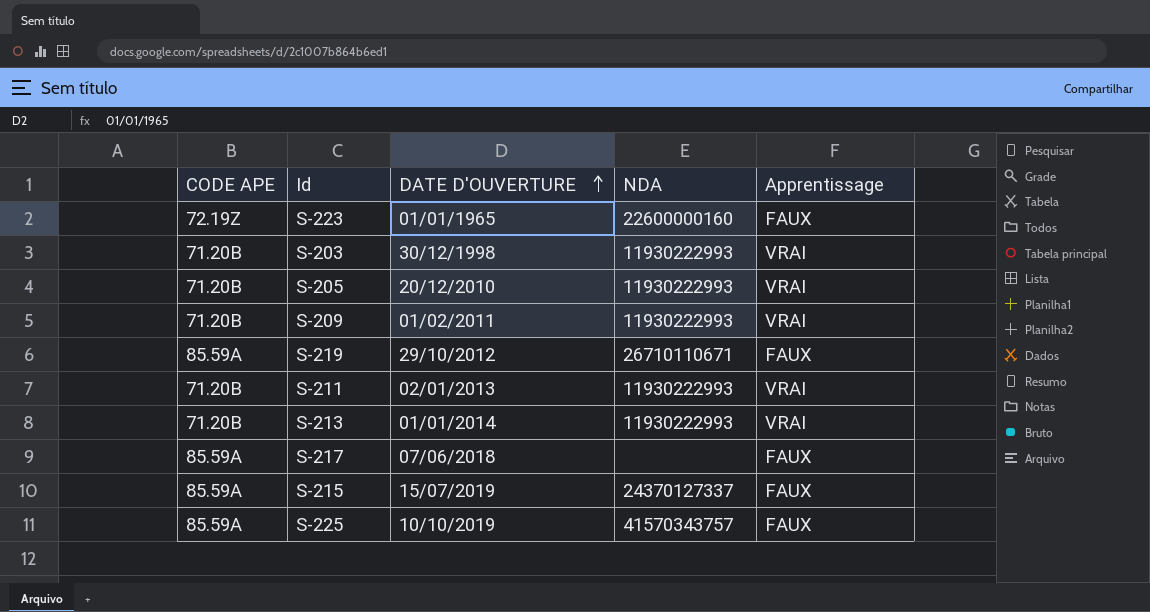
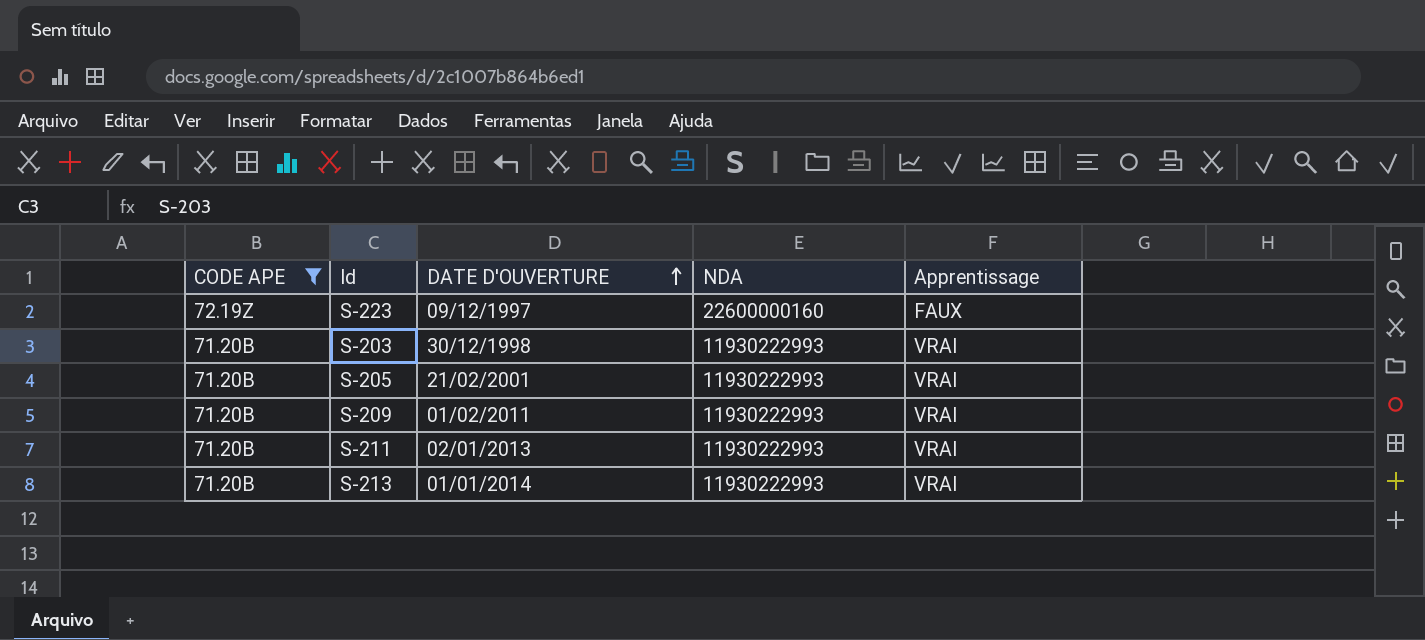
filter: none -> CODE APE != 85.59A
S-223 | DATE D'OUVERTURE: 01/01/1965 -> 09/12/1997
S-205 | DATE D'OUVERTURE: 20/12/2010 -> 21/02/2001

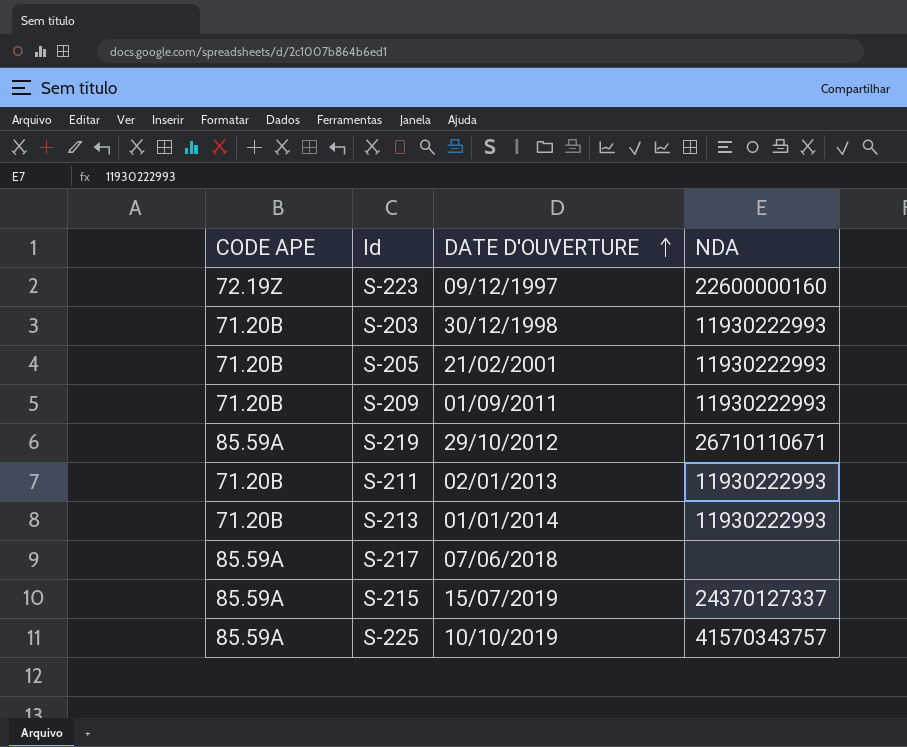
filter: CODE APE != 85.59A -> none
column Apprentissage | position: 5 -> none
S-209 | DATE D'OUVERTURE: 01/02/2011 -> 01/09/2011

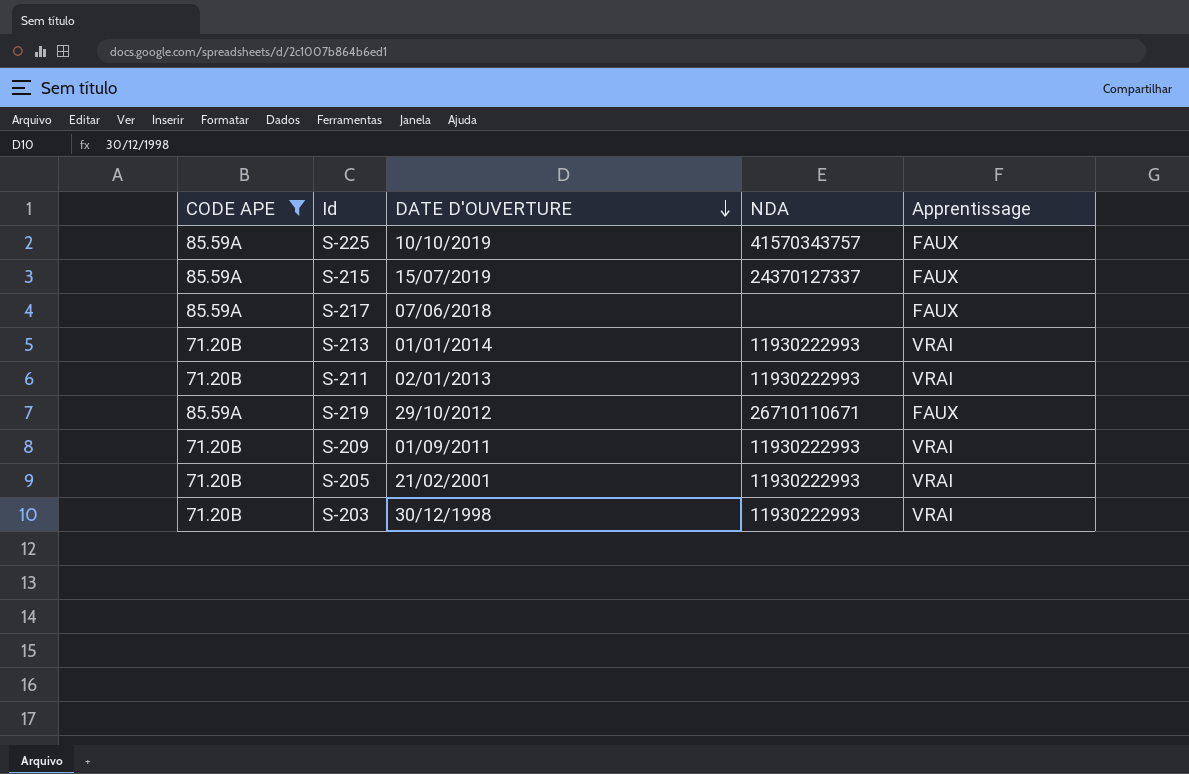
filter: none -> CODE APE != 72.19Z
row order: DATE D'OUVERTURE ascending -> DATE D'OUVERTURE descending
column Apprentissage | position: none -> 5

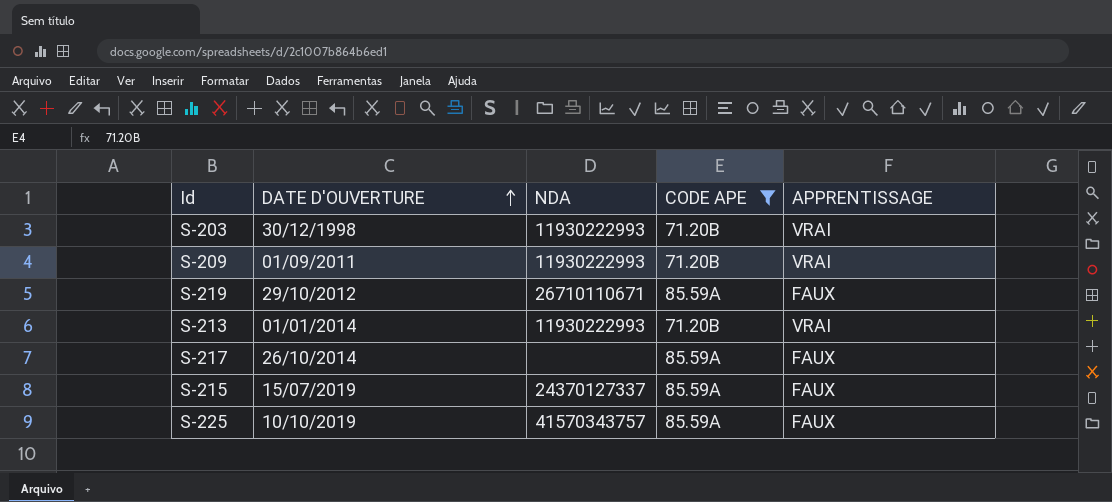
row order: DATE D'OUVERTURE descending -> DATE D'OUVERTURE ascending
column CODE APE | position: 1 -> 4
column name: Apprentissage -> APPRENTISSAGE
row S-211: 71.20B | 02/01/2013 | 11930222993 | VRAI -> none
row S-205: 71.20B | 21/02/2001 | 11930222993 | VRAI -> none
S-217 | DATE D'OUVERTURE: 07/06/2018 -> 26/10/2014

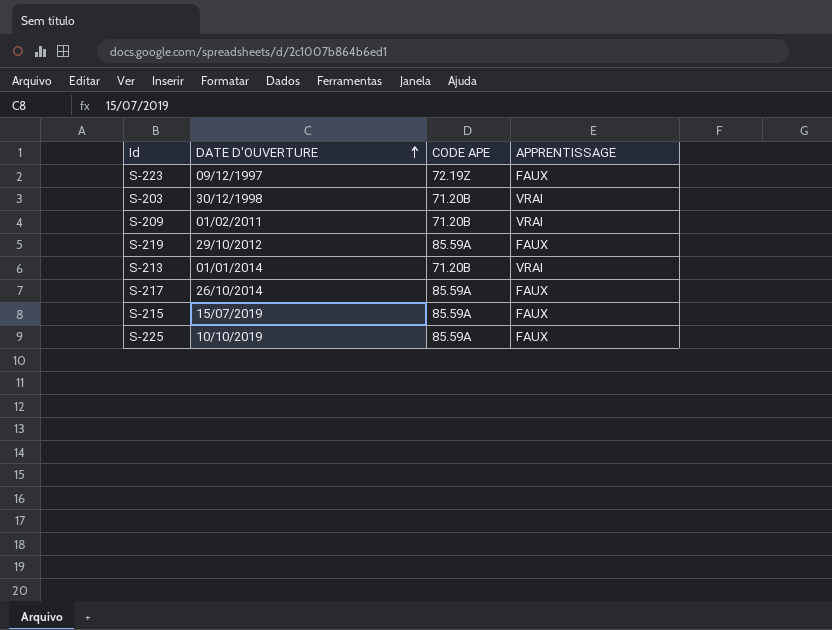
filter: CODE APE != 72.19Z -> none
column NDA | position: 3 -> none
S-209 | DATE D'OUVERTURE: 01/09/2011 -> 01/02/2011

